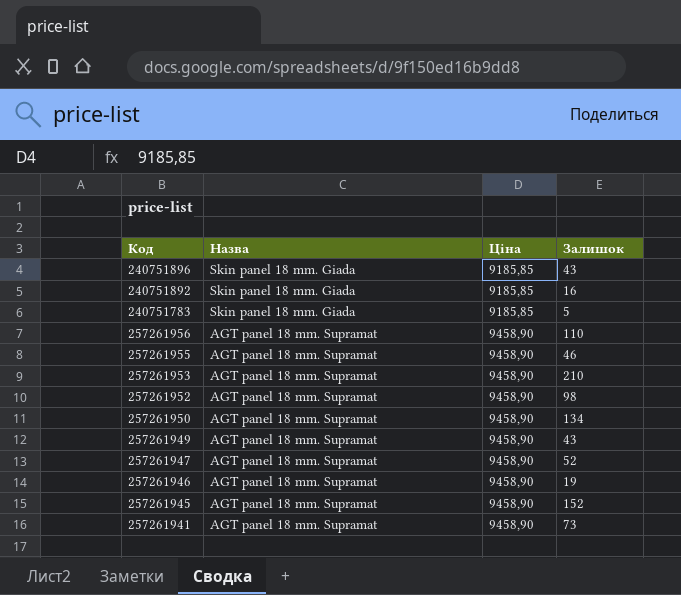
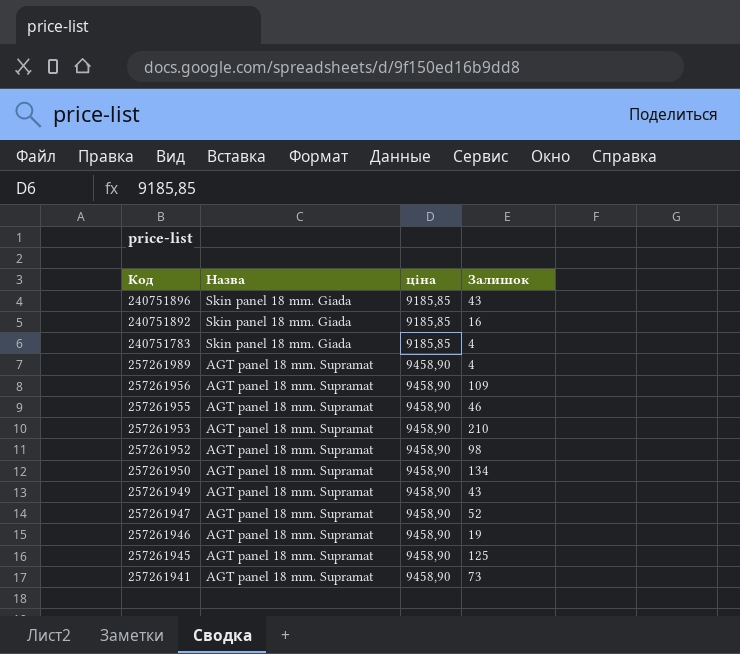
column name: Ціна -> ціна
240751783 | Залишок: 5 -> 4
row 257261989: none -> AGT panel 18 mm. Supramat | 9458,90 | 4
257261956 | Залишок: 110 -> 109
257261945 | Залишок: 152 -> 125

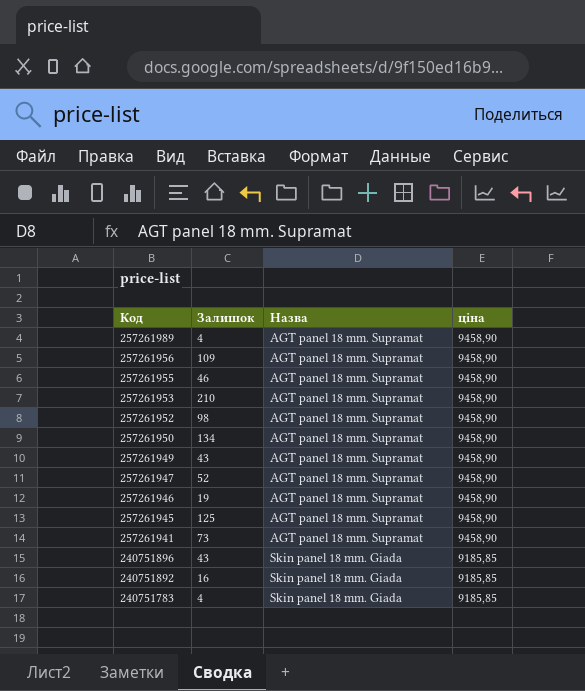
row order: Назва descending -> Код descending
column Залишок | position: 4 -> 2

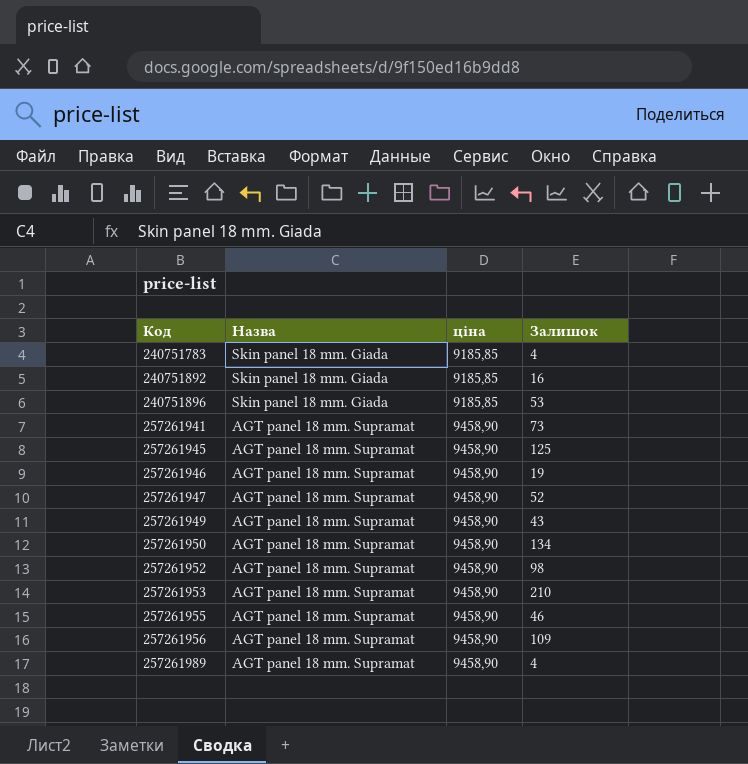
row order: Код descending -> Код ascending
column Залишок | position: 2 -> 4
240751896 | Залишок: 43 -> 53

